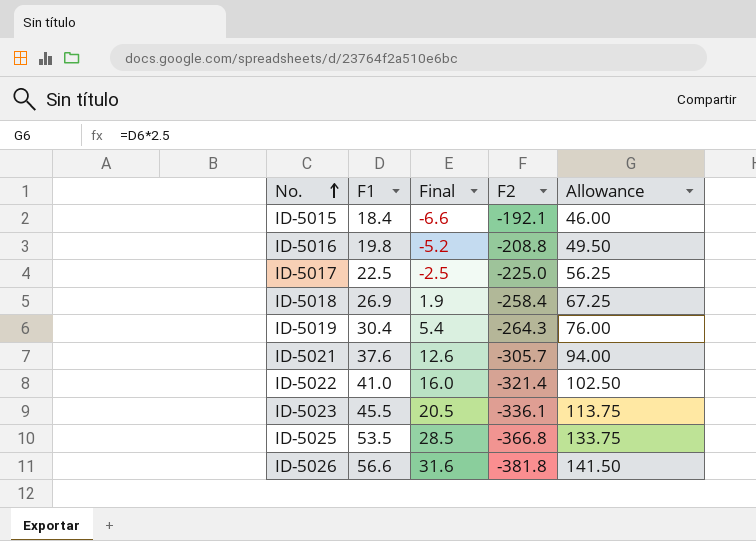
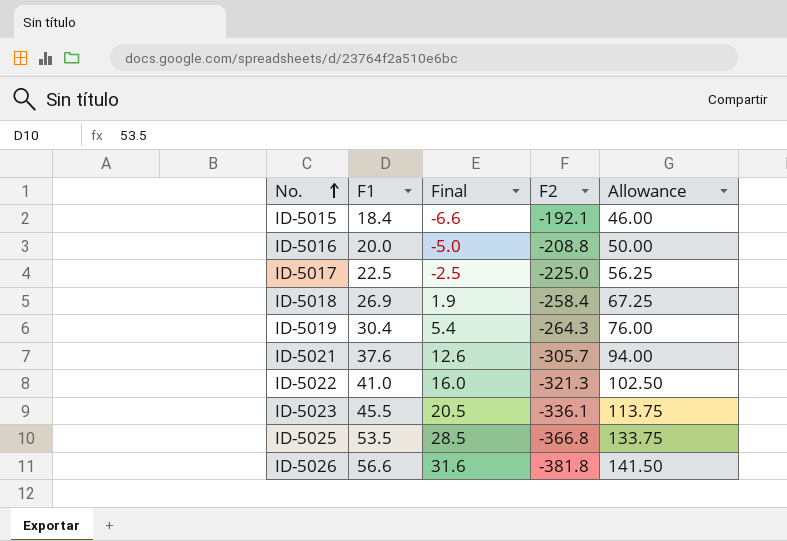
ID-5016 | F1: 19.8 -> 20.0
ID-5016 | Final: -5.2 -> -5.0
ID-5016 | Allowance: 49.50 -> 50.00
ID-5022 | F2: -321.4 -> -321.3

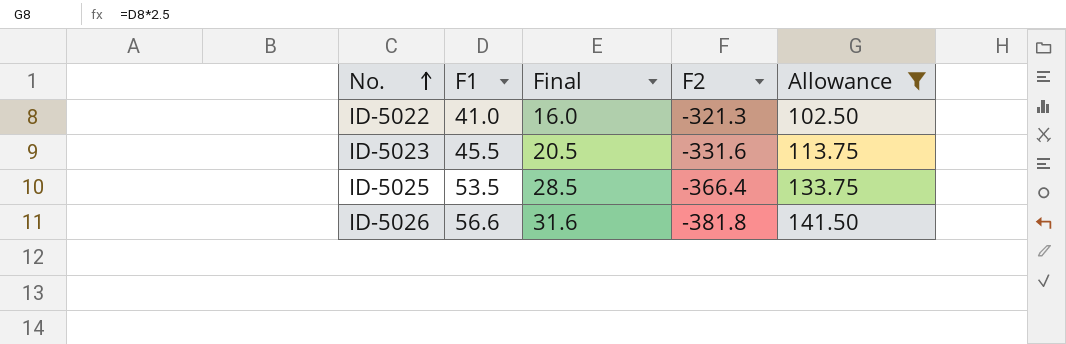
filter: none -> Allowance >= 102.50
ID-5023 | F2: -336.1 -> -331.6
ID-5025 | F2: -366.8 -> -366.4

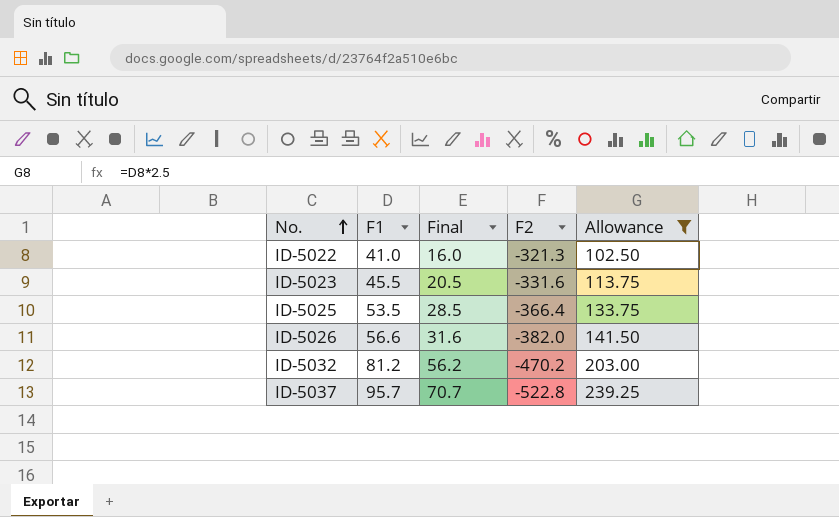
ID-5026 | F2: -381.8 -> -382.0
row ID-5032: none -> 81.2 | 56.2 | -470.2 | 203.00
row ID-5037: none -> 95.7 | 70.7 | -522.8 | 239.25

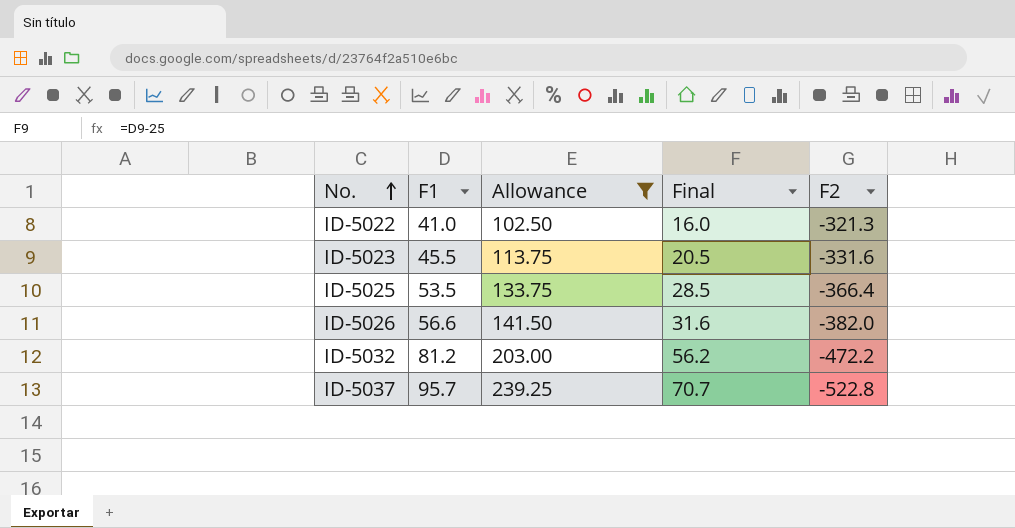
column Allowance | position: 5 -> 3
ID-5032 | F2: -470.2 -> -472.2

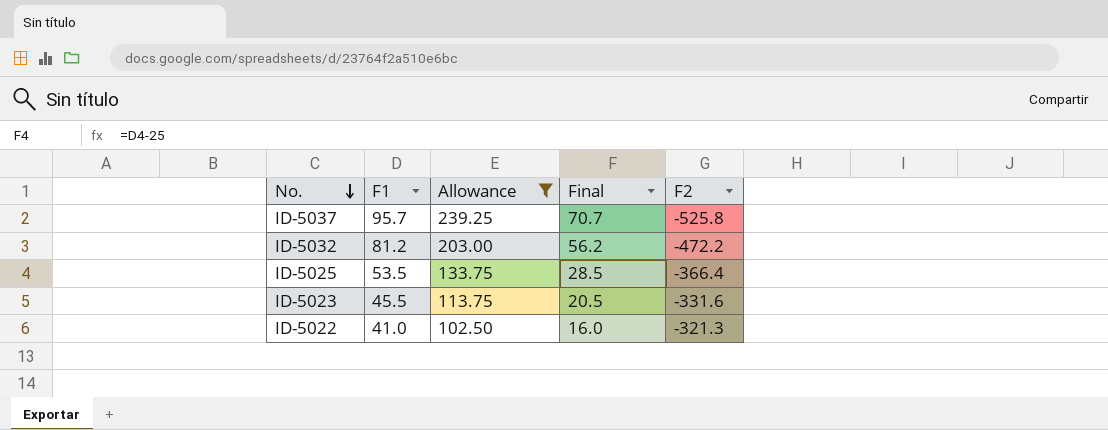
row order: No. ascending -> No. descending
row ID-5026: 56.6 | 141.50 | 31.6 | -382.0 -> none
ID-5037 | F2: -522.8 -> -525.8

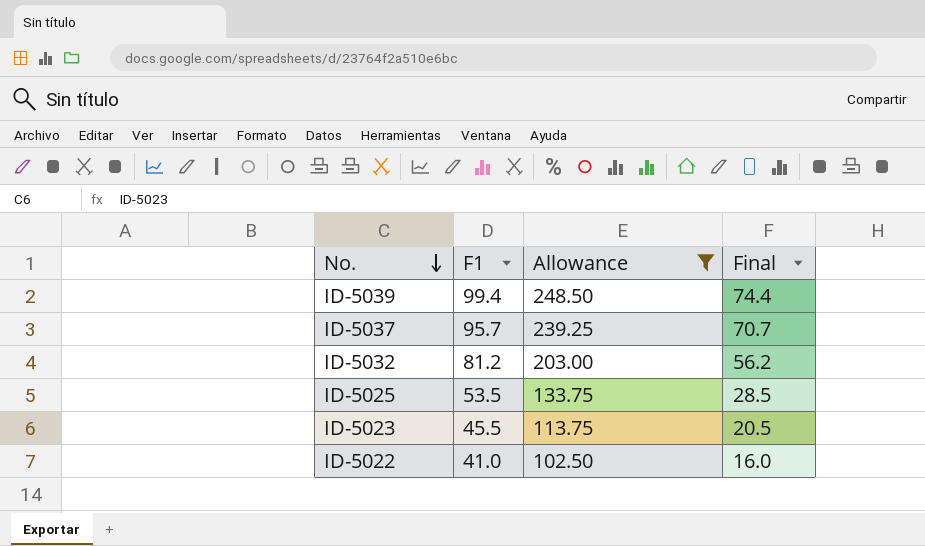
column F2 | position: 5 -> none
row ID-5039: none -> 99.4 | 248.50 | 74.4

